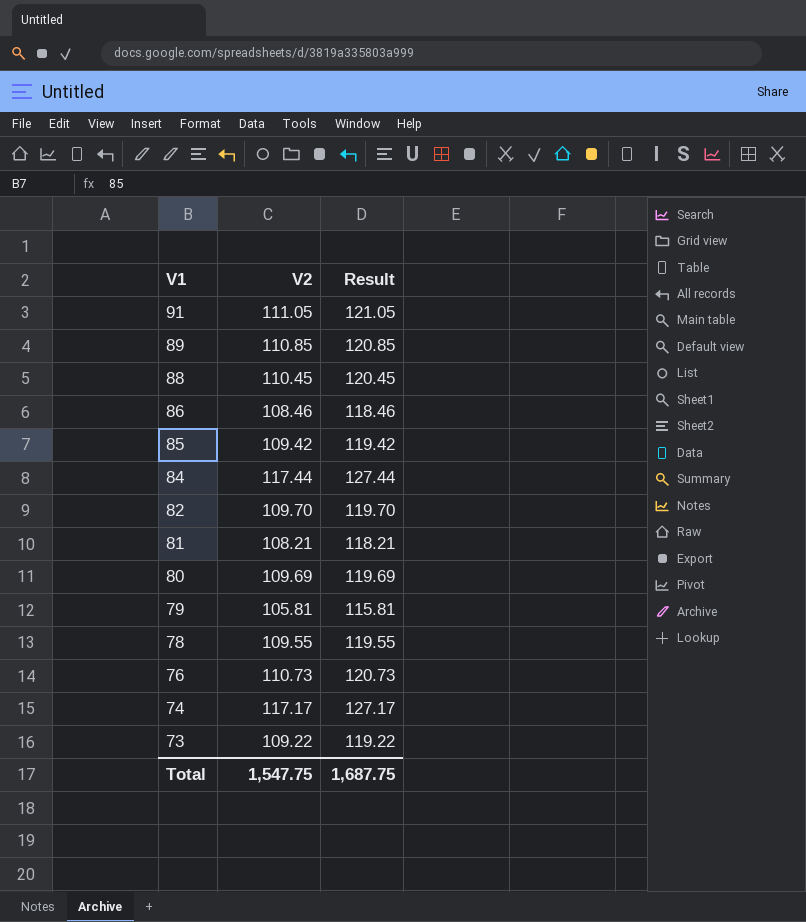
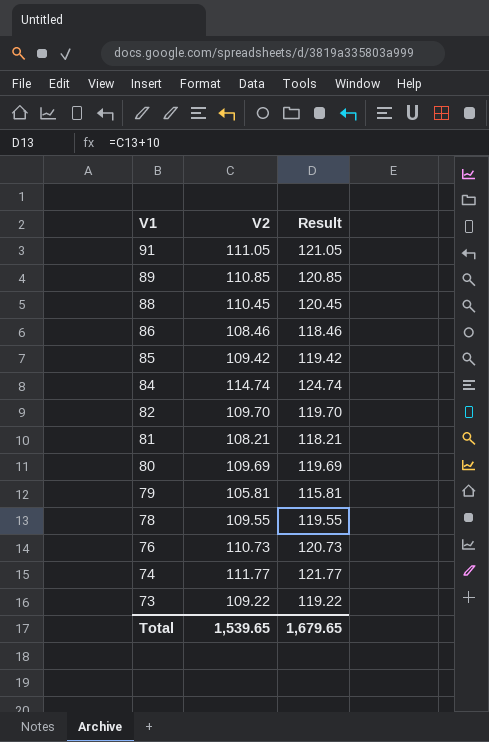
84 | V2: 117.44 -> 114.74
84 | Result: 127.44 -> 124.74
74 | V2: 117.17 -> 111.77
74 | Result: 127.17 -> 121.77
Total | V2: 1,547.75 -> 1,539.65
Total | Result: 1,687.75 -> 1,679.65

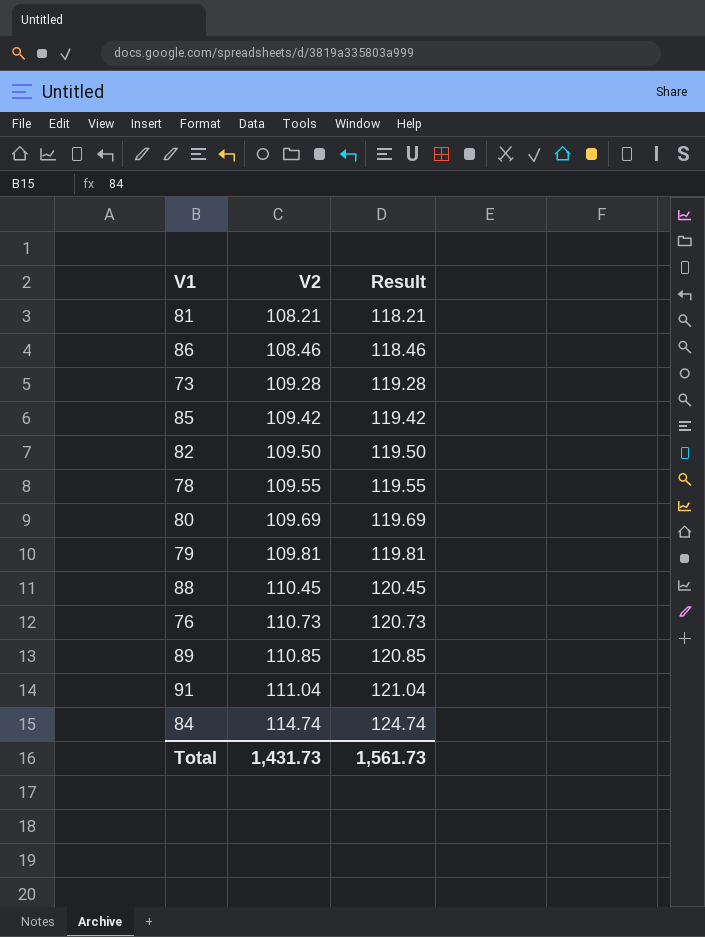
row order: V1 descending -> V2 ascending
row 74: 111.77 | 121.77 -> none
73 | V2: 109.22 -> 109.28
73 | Result: 119.22 -> 119.28
82 | V2: 109.70 -> 109.50
82 | Result: 119.70 -> 119.50
79 | V2: 105.81 -> 109.81
79 | Result: 115.81 -> 119.81
91 | V2: 111.05 -> 111.04
91 | Result: 121.05 -> 121.04
Total | V2: 1,539.65 -> 1,431.73
Total | Result: 1,679.65 -> 1,561.73

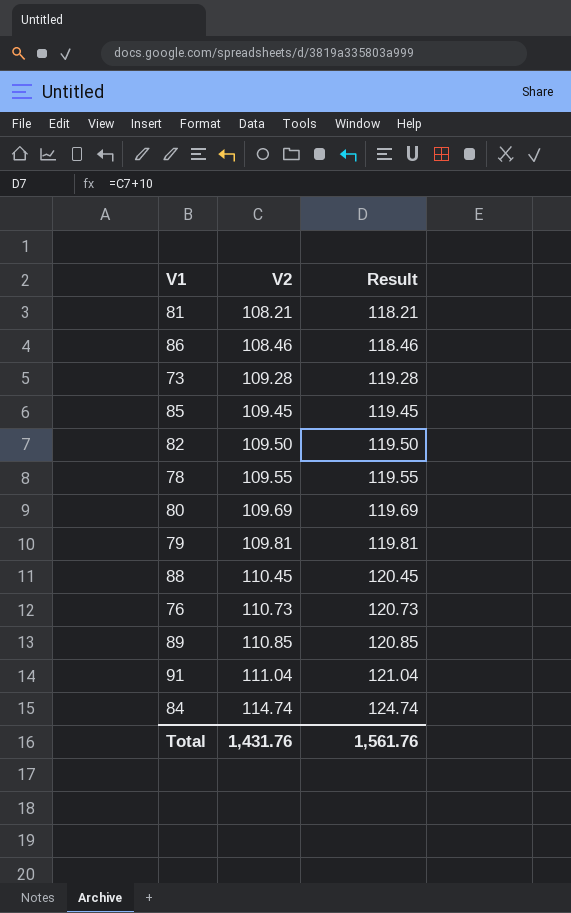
85 | V2: 109.42 -> 109.45
85 | Result: 119.42 -> 119.45
Total | V2: 1,431.73 -> 1,431.76
Total | Result: 1,561.73 -> 1,561.76

